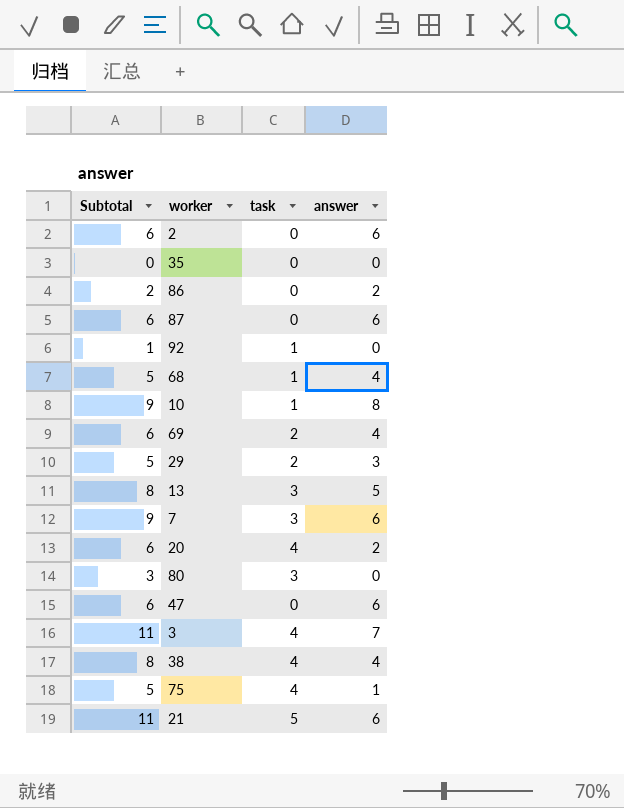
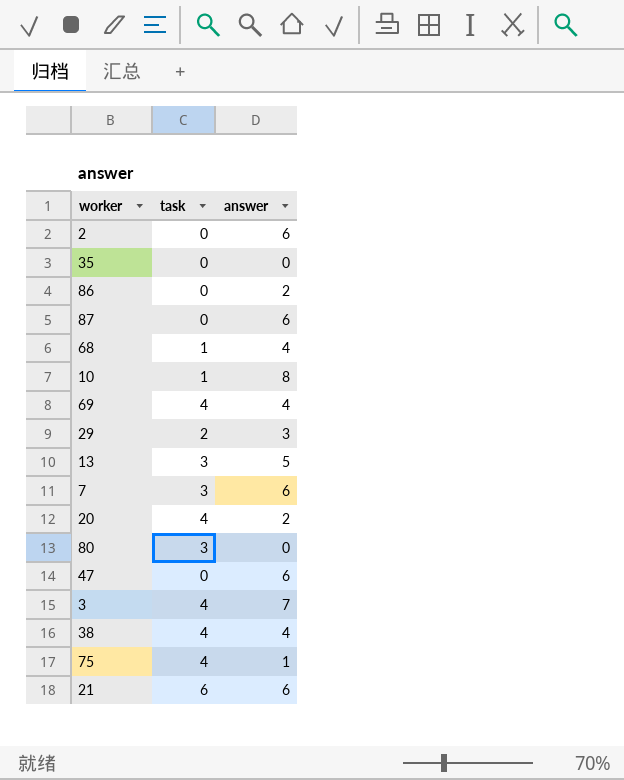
column Subtotal | formula: [task] + [answer] -> none
row 92: 1 | 1 | 0 -> none
69 | task: 2 -> 4
21 | task: 5 -> 6

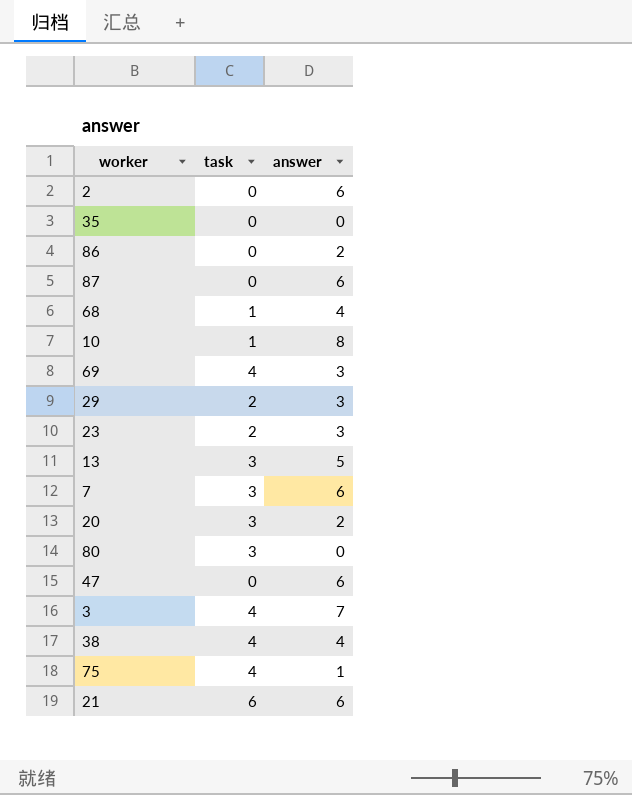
69 | answer: 4 -> 3
row 23: none -> 2 | 3
20 | task: 4 -> 3

